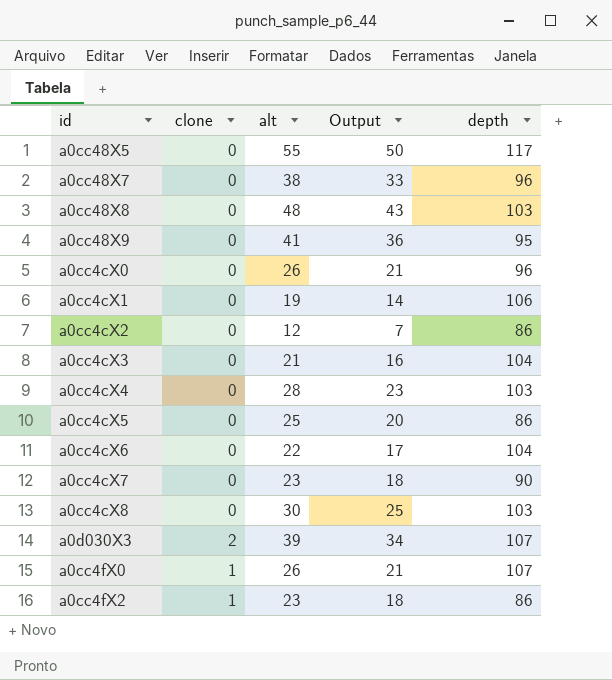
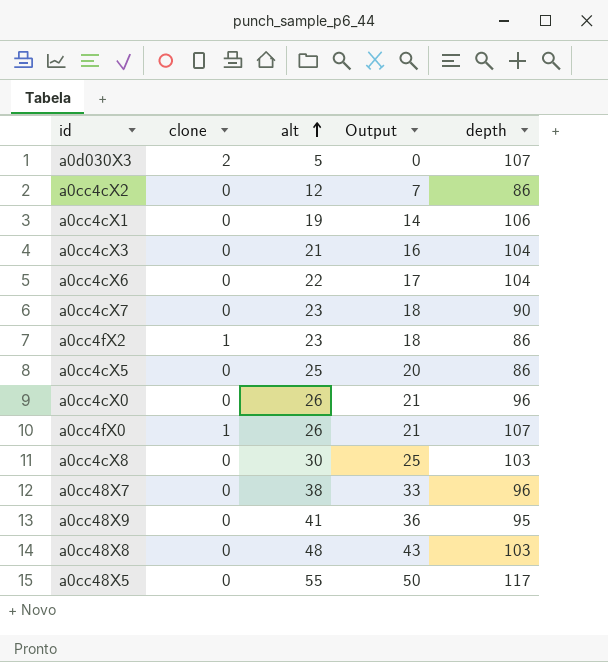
row order: none -> alt ascending
row a0cc4cX4: 0 | 28 | 23 | 103 -> none
a0d030X3 | alt: 39 -> 5
a0d030X3 | Output: 34 -> 0

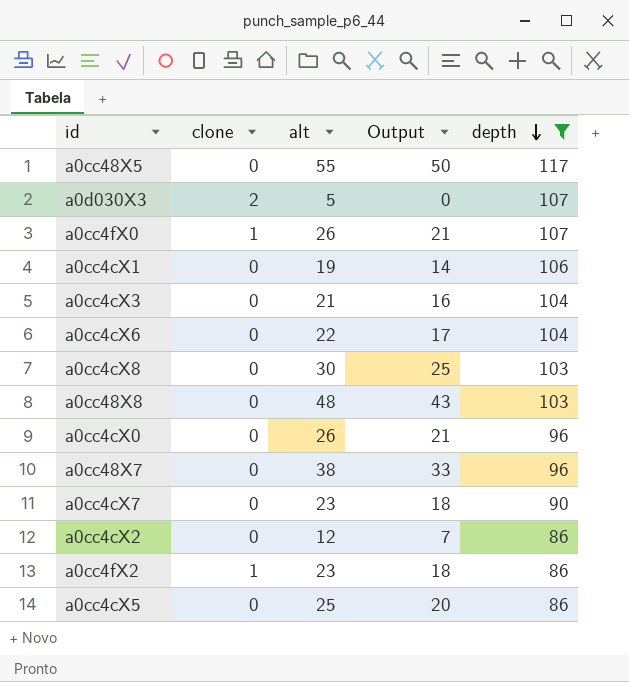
filter: none -> depth != 95
row order: alt ascending -> depth descending

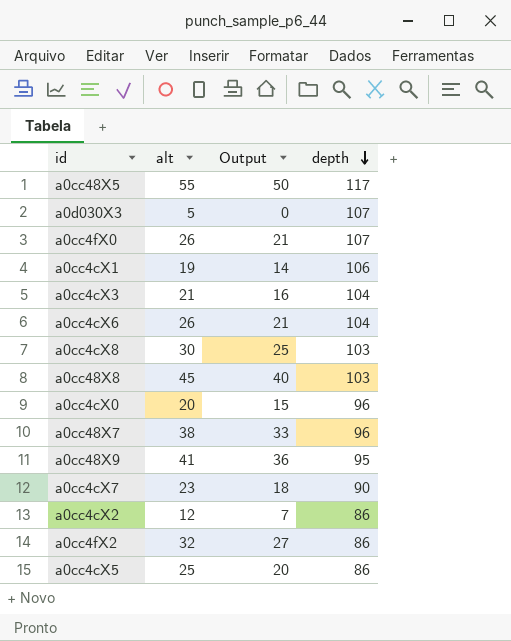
filter: depth != 95 -> none
column clone | position: 2 -> none
a0cc4cX6 | alt: 22 -> 26
a0cc4cX6 | Output: 17 -> 21
a0cc48X8 | alt: 48 -> 45
a0cc48X8 | Output: 43 -> 40
a0cc4cX0 | alt: 26 -> 20
a0cc4cX0 | Output: 21 -> 15
a0cc4fX2 | alt: 23 -> 32
a0cc4fX2 | Output: 18 -> 27

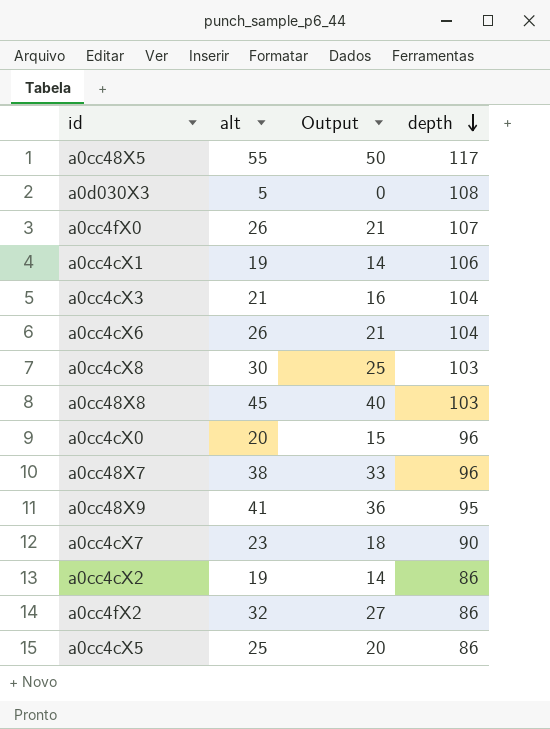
a0d030X3 | depth: 107 -> 108
a0cc4cX2 | alt: 12 -> 19
a0cc4cX2 | Output: 7 -> 14

